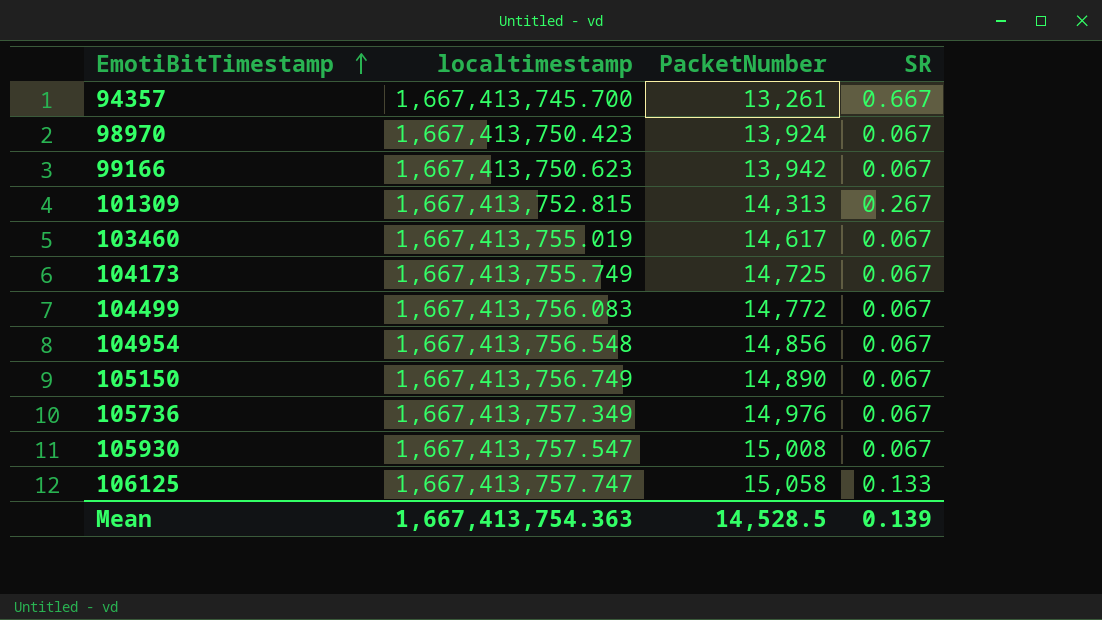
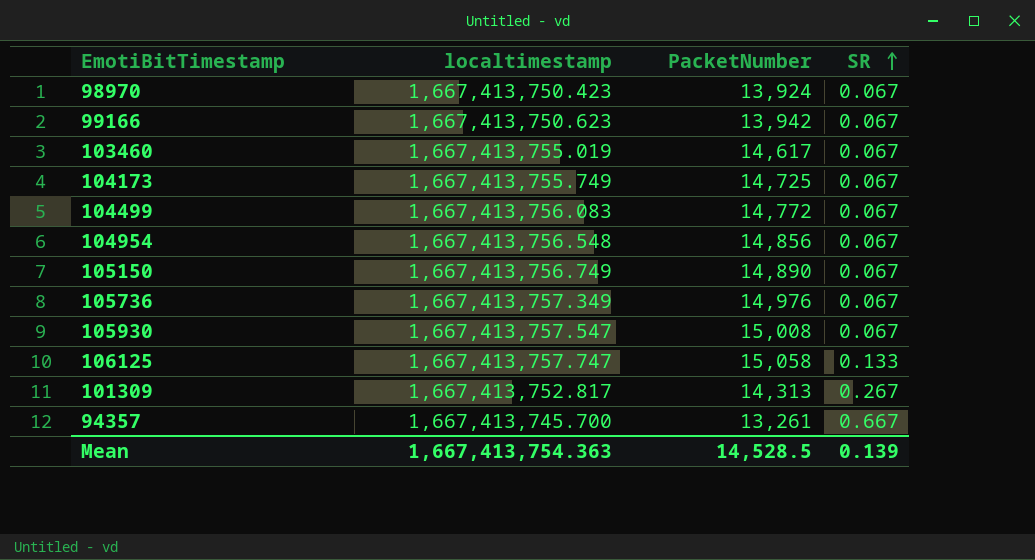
row order: EmotiBitTimestamp ascending -> SR ascending
101309 | localtimestamp: 1,667,413,752.815 -> 1,667,413,752.817

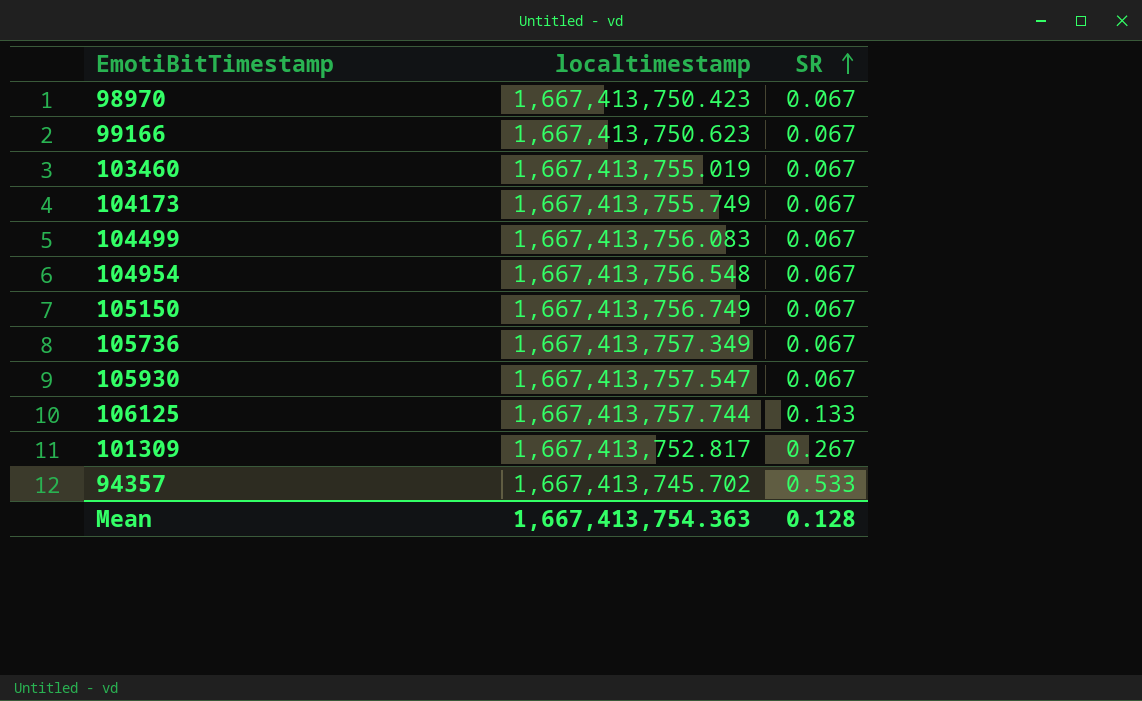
column PacketNumber | position: 3 -> none
106125 | localtimestamp: 1,667,413,757.747 -> 1,667,413,757.744
94357 | localtimestamp: 1,667,413,745.700 -> 1,667,413,745.702
94357 | SR: 0.667 -> 0.533
Mean | SR: 0.139 -> 0.128

